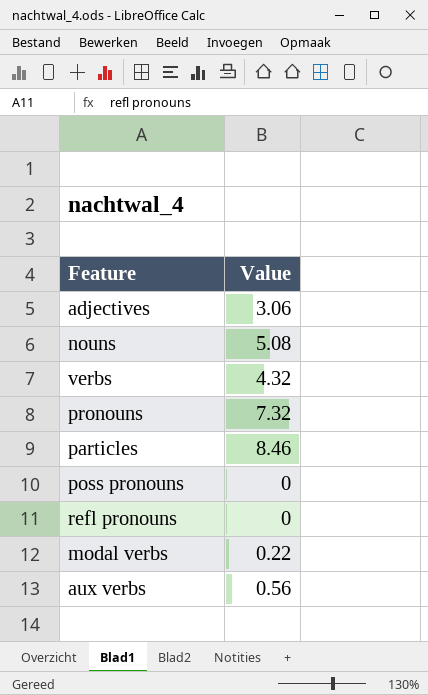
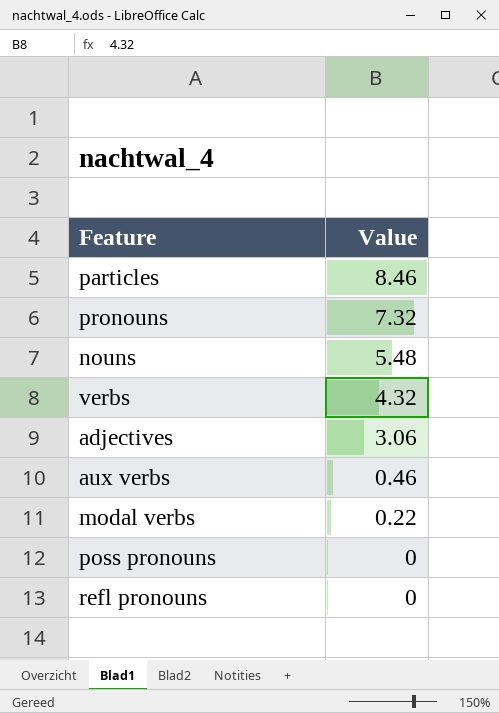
row order: none -> Value descending
nouns | Value: 5.08 -> 5.48
aux verbs | Value: 0.56 -> 0.46

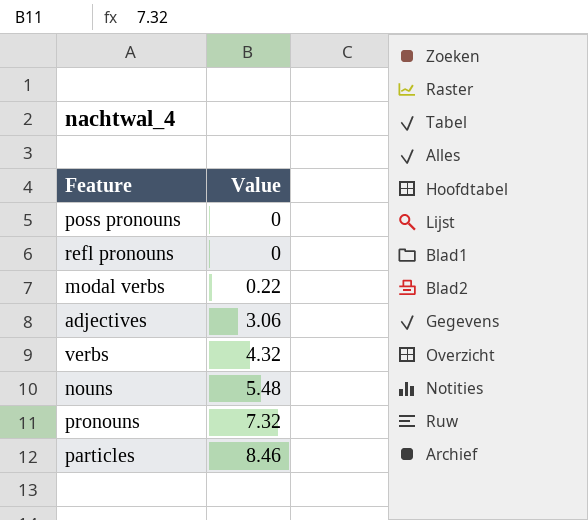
row order: Value descending -> Value ascending
row aux verbs: 0.46 -> none

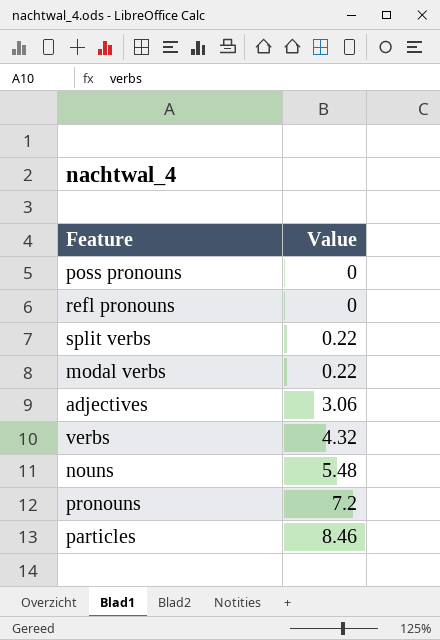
row split verbs: none -> 0.22
pronouns | Value: 7.32 -> 7.2

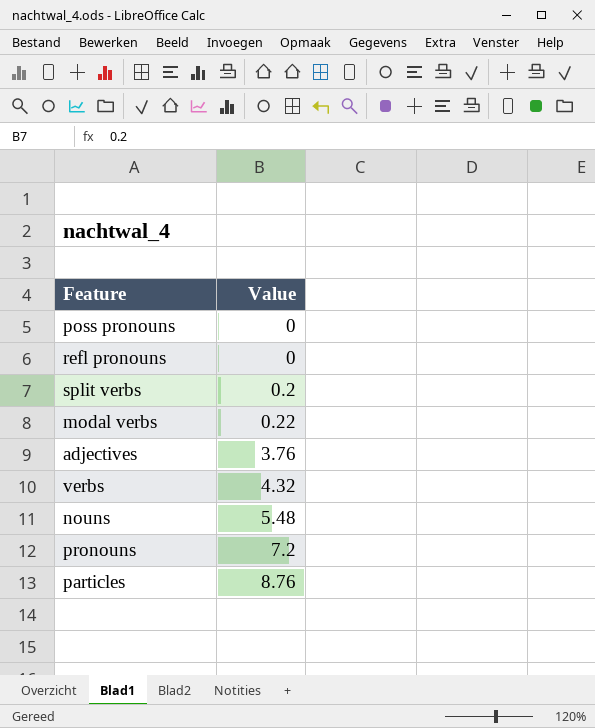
split verbs | Value: 0.22 -> 0.2
adjectives | Value: 3.06 -> 3.76
particles | Value: 8.46 -> 8.76

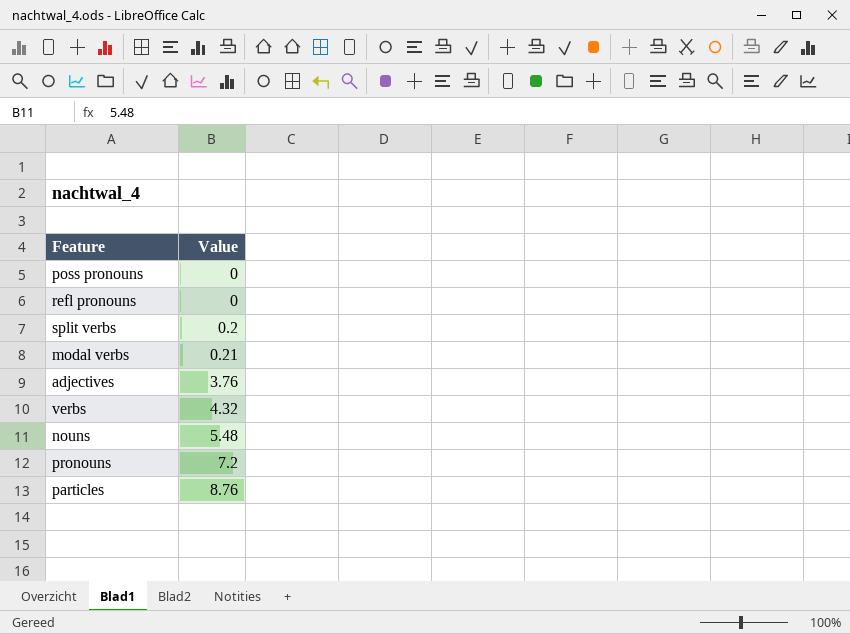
modal verbs | Value: 0.22 -> 0.21

